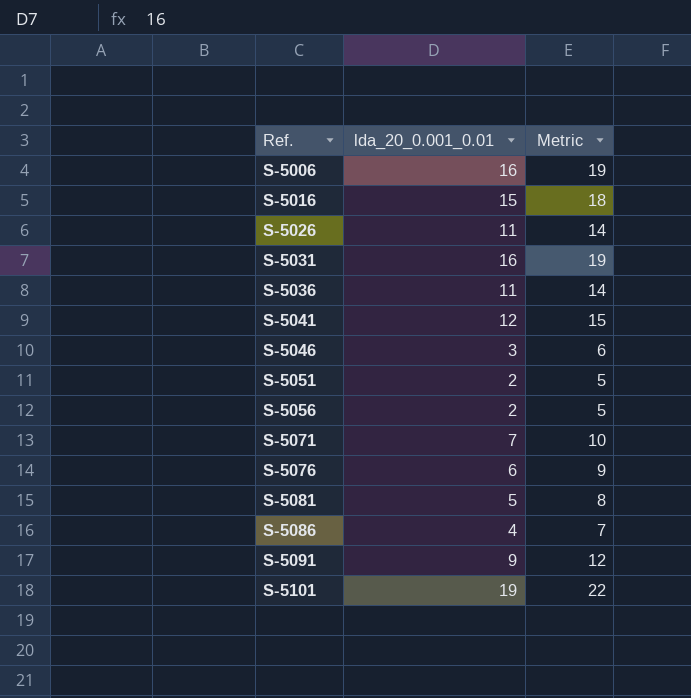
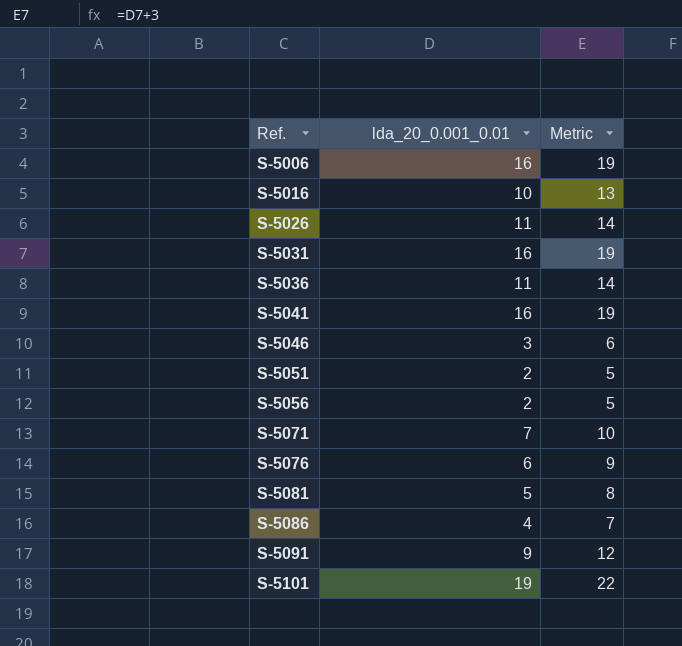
S-5016 | lda_20_0.001_0.01: 15 -> 10
S-5016 | Metric: 18 -> 13
S-5041 | lda_20_0.001_0.01: 12 -> 16
S-5041 | Metric: 15 -> 19

